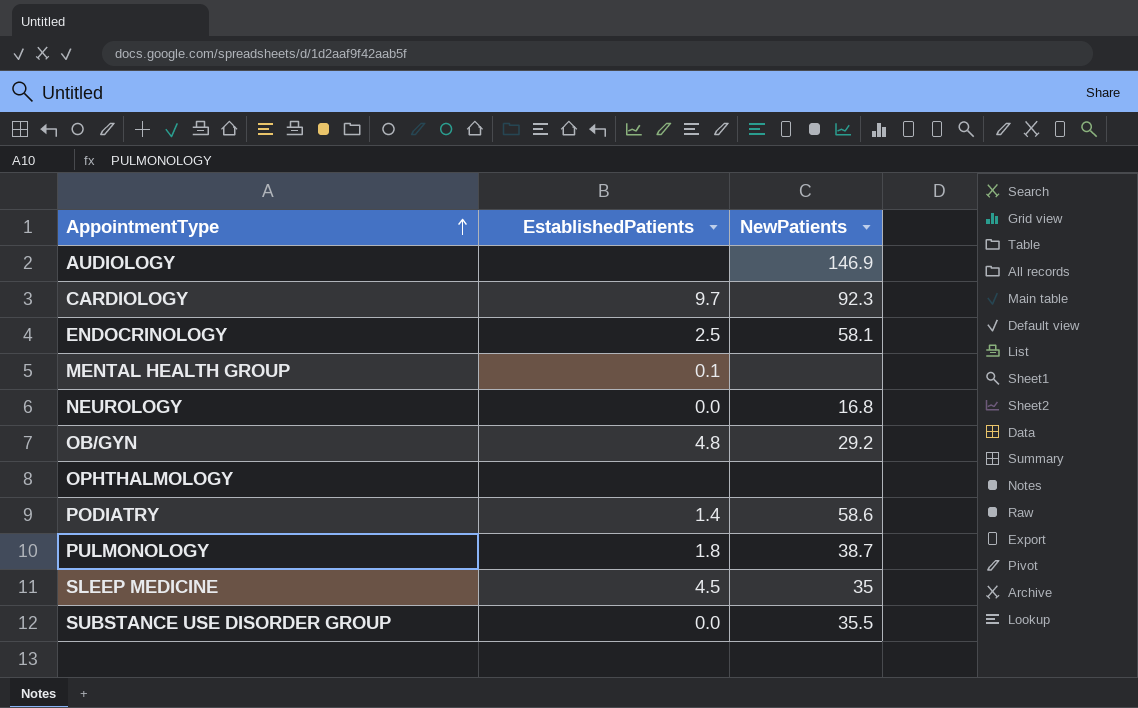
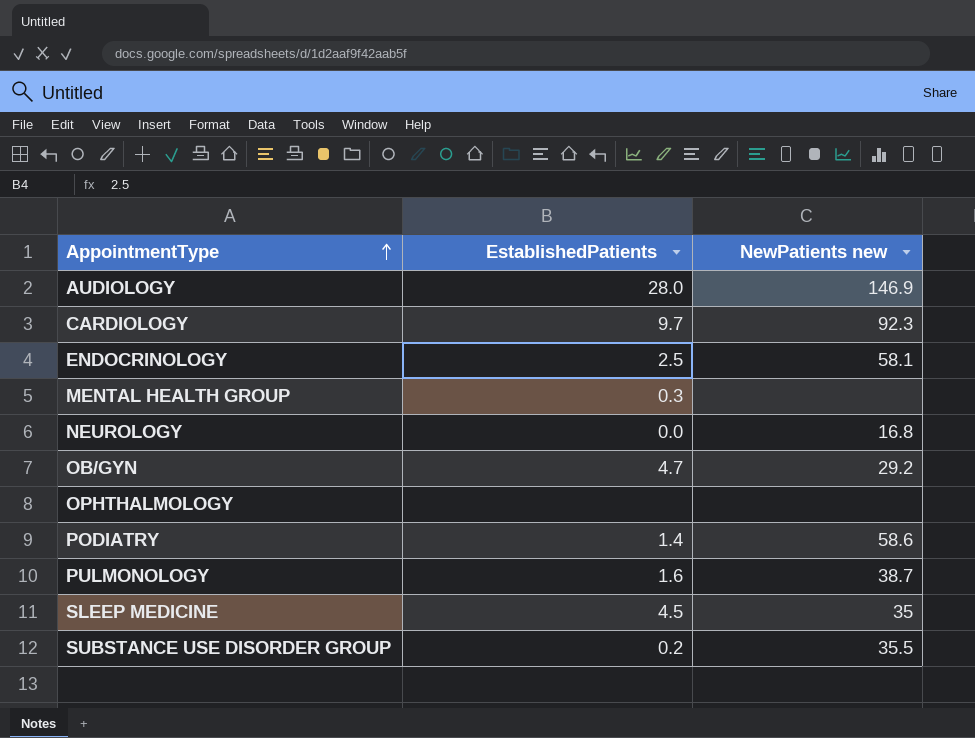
column name: NewPatients -> NewPatients new
AUDIOLOGY | EstablishedPatients: none -> 28.0
MENTAL HEALTH GROUP | EstablishedPatients: 0.1 -> 0.3
OB/GYN | EstablishedPatients: 4.8 -> 4.7
PULMONOLOGY | EstablishedPatients: 1.8 -> 1.6
SUBSTANCE USE DISORDER GROUP | EstablishedPatients: 0.0 -> 0.2

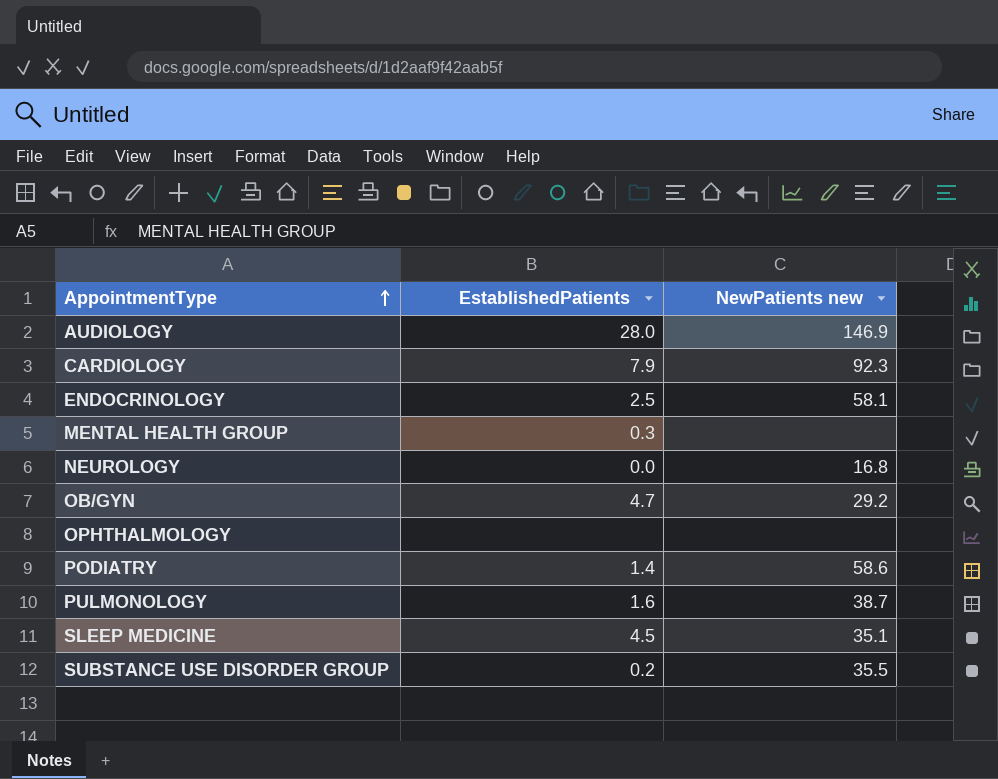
CARDIOLOGY | EstablishedPatients: 9.7 -> 7.9
SLEEP MEDICINE | NewPatients new: 35 -> 35.1

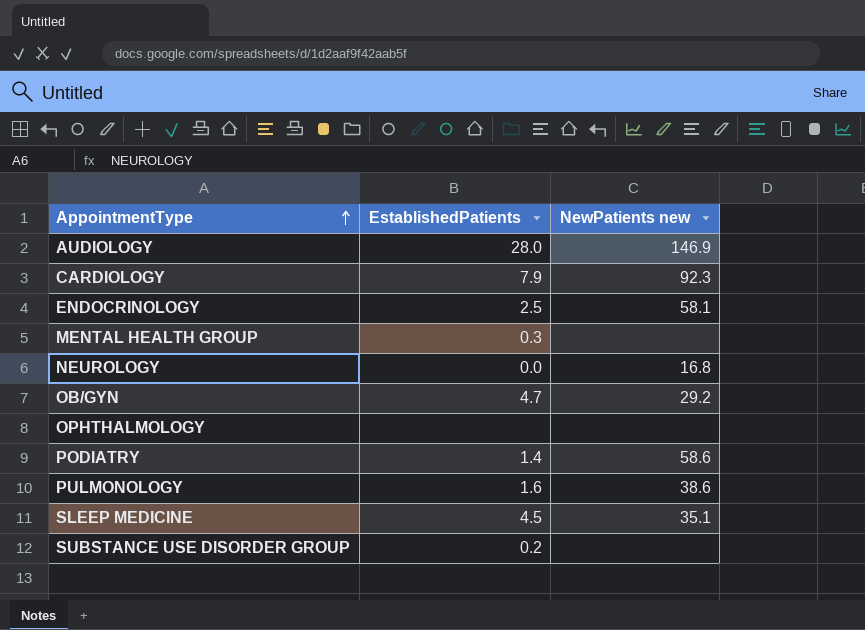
PULMONOLOGY | NewPatients new: 38.7 -> 38.6
SUBSTANCE USE DISORDER GROUP | NewPatients new: 35.5 -> none

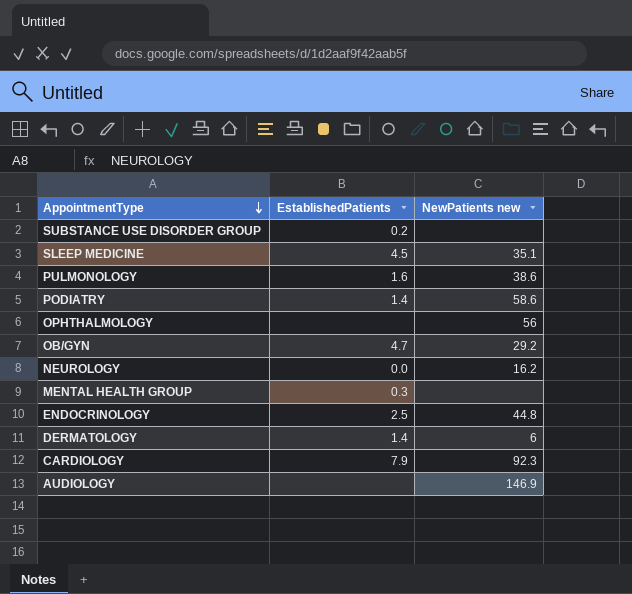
row order: AppointmentType ascending -> AppointmentType descending
OPHTHALMOLOGY | NewPatients new: none -> 56
NEUROLOGY | NewPatients new: 16.8 -> 16.2
ENDOCRINOLOGY | NewPatients new: 58.1 -> 44.8
row DERMATOLOGY: none -> 1.4 | 6
AUDIOLOGY | EstablishedPatients: 28.0 -> none

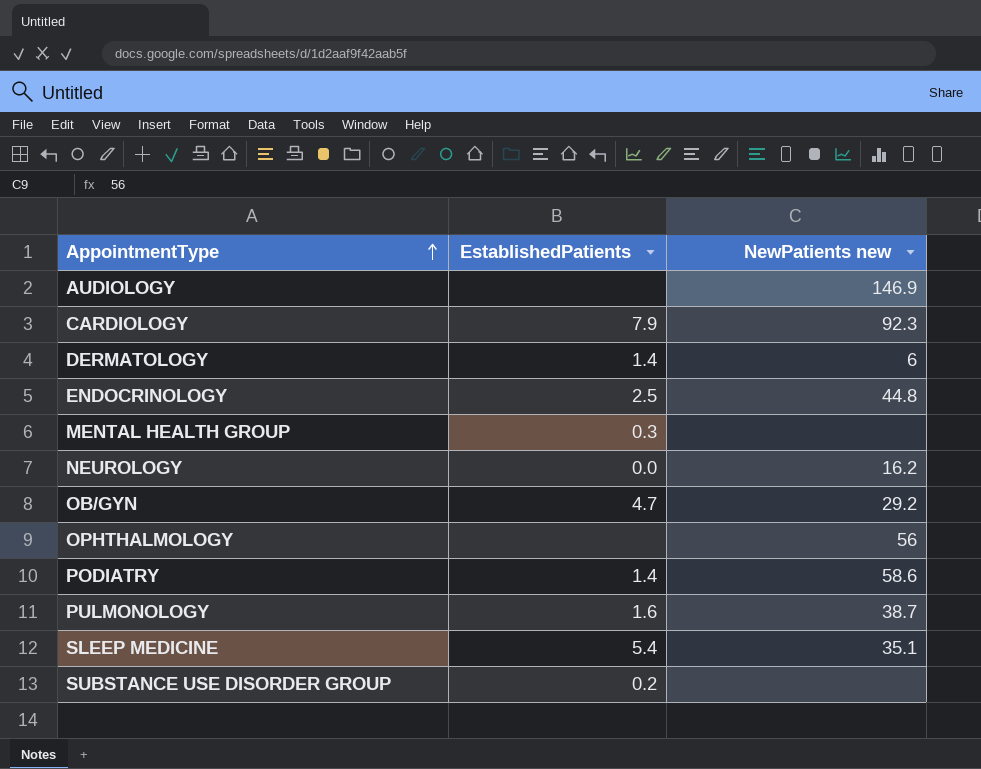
row order: AppointmentType descending -> AppointmentType ascending
PULMONOLOGY | NewPatients new: 38.6 -> 38.7
SLEEP MEDICINE | EstablishedPatients: 4.5 -> 5.4

